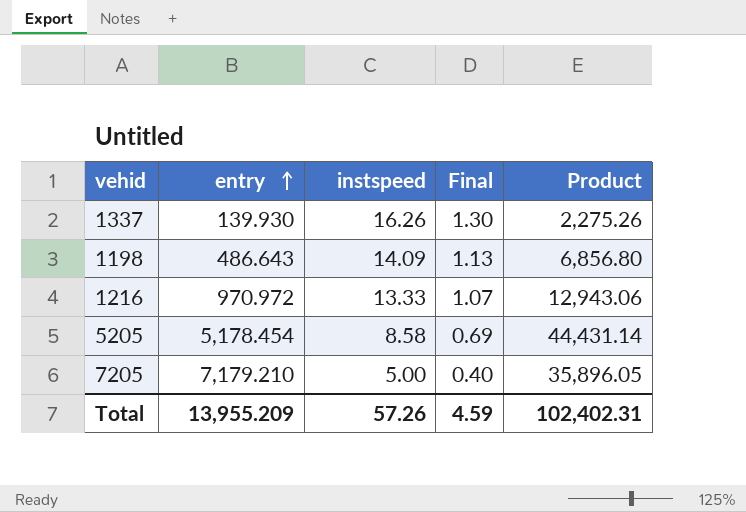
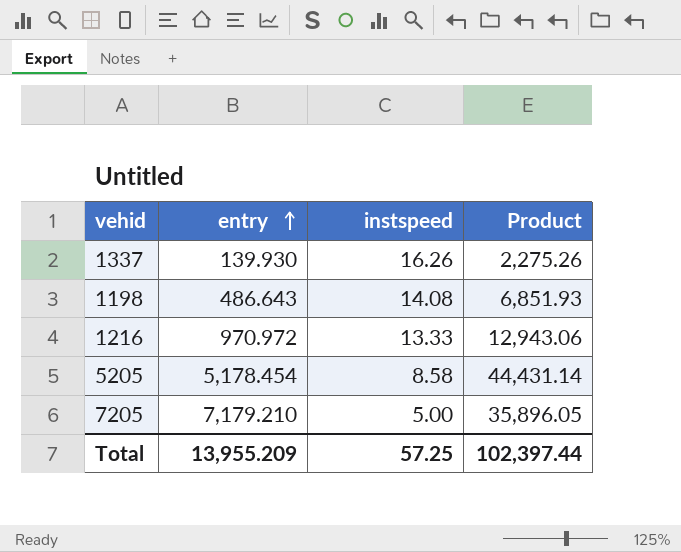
column Final | formula: [instspeed] * 0.08 -> none
1198 | instspeed: 14.09 -> 14.08
1198 | Product: 6,856.80 -> 6,851.93
Total | instspeed: 57.26 -> 57.25
Total | Product: 102,402.31 -> 102,397.44

